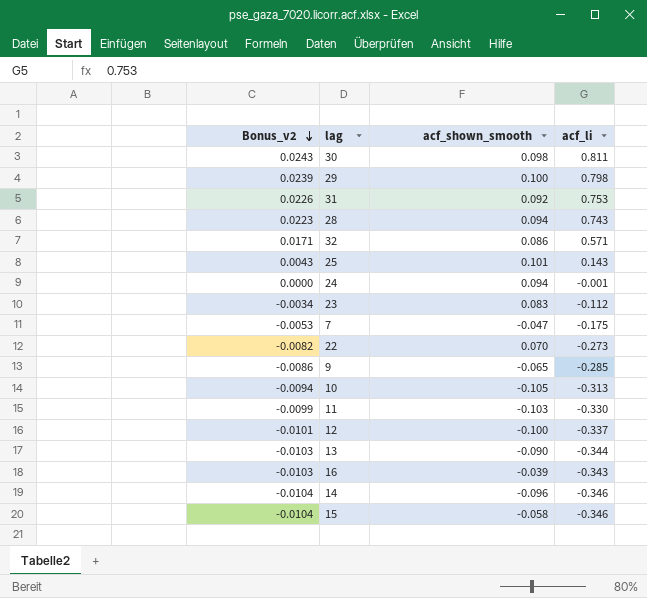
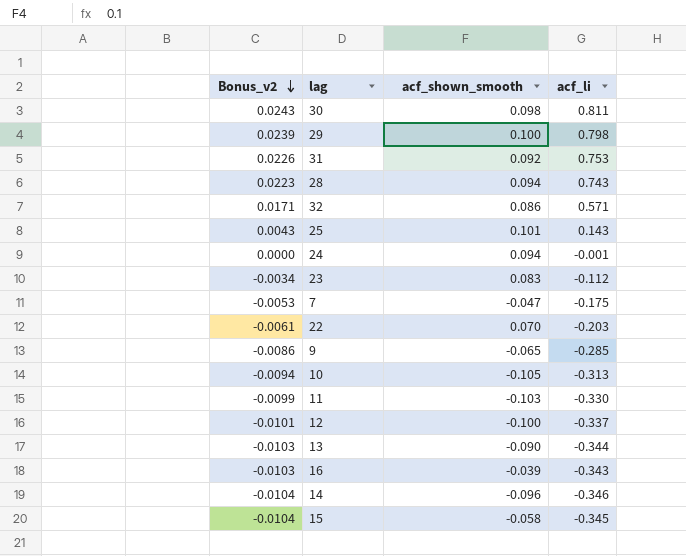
22 | Bonus_v2: -0.0082 -> -0.0061
22 | acf_li: -0.273 -> -0.203
15 | acf_li: -0.346 -> -0.345

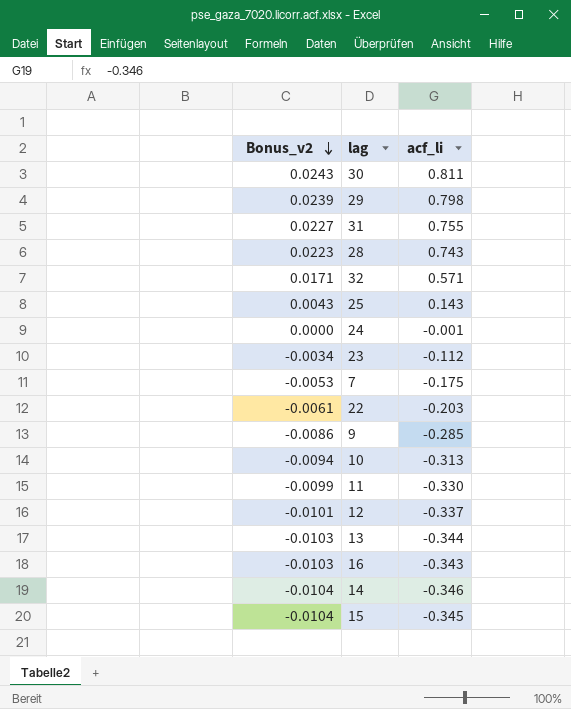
column acf_shown_smooth | position: 3 -> none
31 | Bonus_v2: 0.0226 -> 0.0227
31 | acf_li: 0.753 -> 0.755

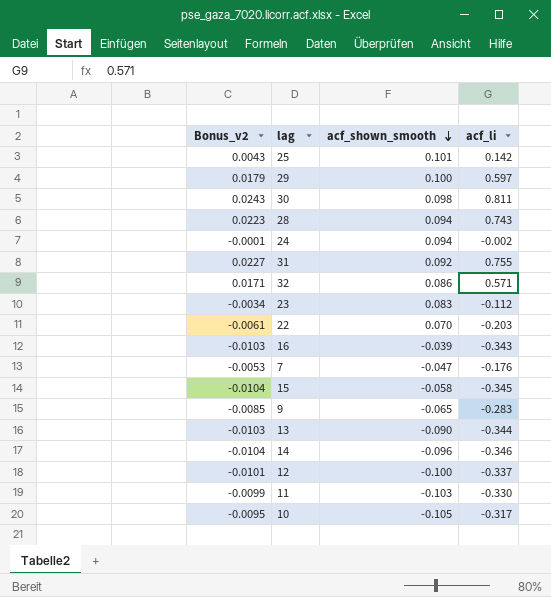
row order: Bonus_v2 descending -> acf_shown_smooth descending
column acf_shown_smooth | position: none -> 3
25 | acf_li: 0.143 -> 0.142
29 | Bonus_v2: 0.0239 -> 0.0179
29 | acf_li: 0.798 -> 0.597
24 | Bonus_v2: 0.0000 -> -0.0001
24 | acf_li: -0.001 -> -0.002
7 | acf_li: -0.175 -> -0.176
9 | Bonus_v2: -0.0086 -> -0.0085
9 | acf_li: -0.285 -> -0.283
10 | Bonus_v2: -0.0094 -> -0.0095
10 | acf_li: -0.313 -> -0.317

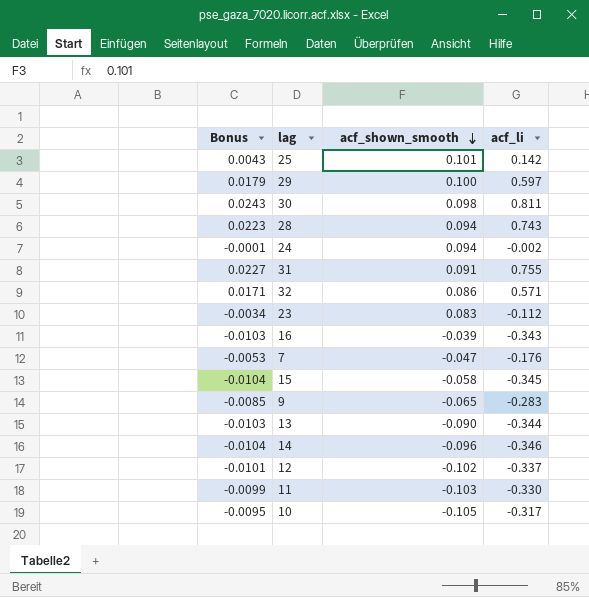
column name: Bonus_v2 -> Bonus
row 22: -0.0061 | 0.070 | -0.203 -> none
31 | acf_shown_smooth: 0.092 -> 0.091
12 | acf_shown_smooth: -0.100 -> -0.102

